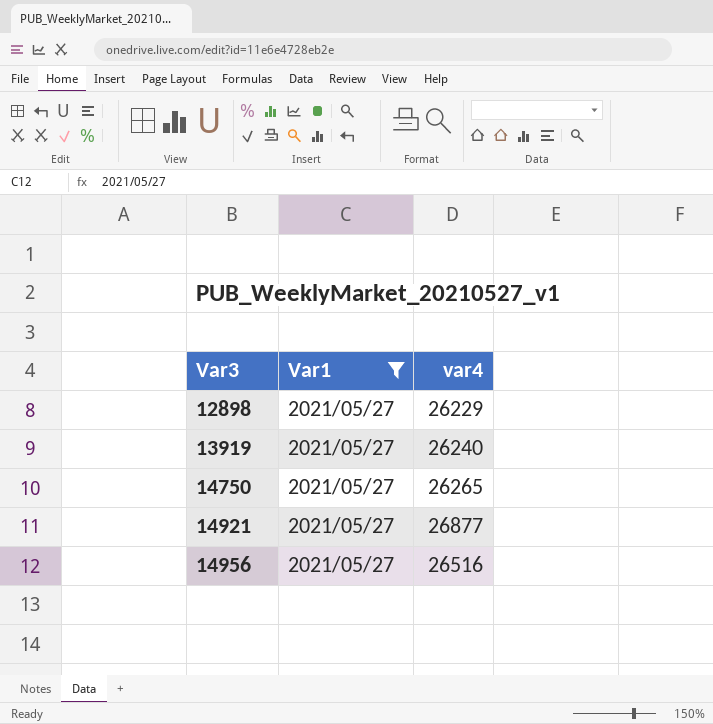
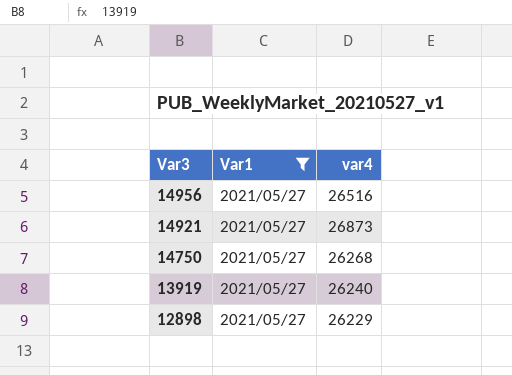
row order: Var3 ascending -> Var3 descending
14921 | var4: 26877 -> 26873
14750 | var4: 26265 -> 26268

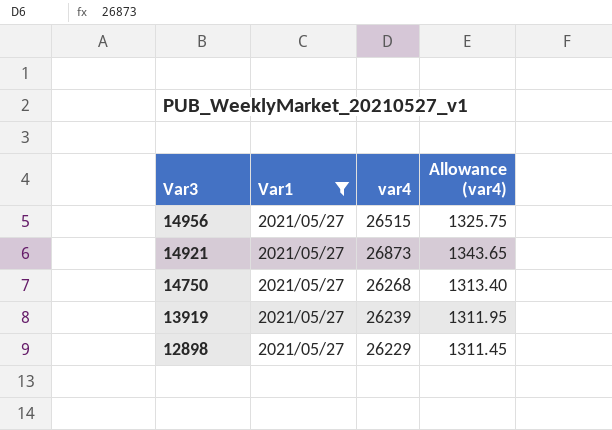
column Allowance (var4) | formula: none -> [var4] * 0.05
14956 | var4: 26516 -> 26515
13919 | var4: 26240 -> 26239

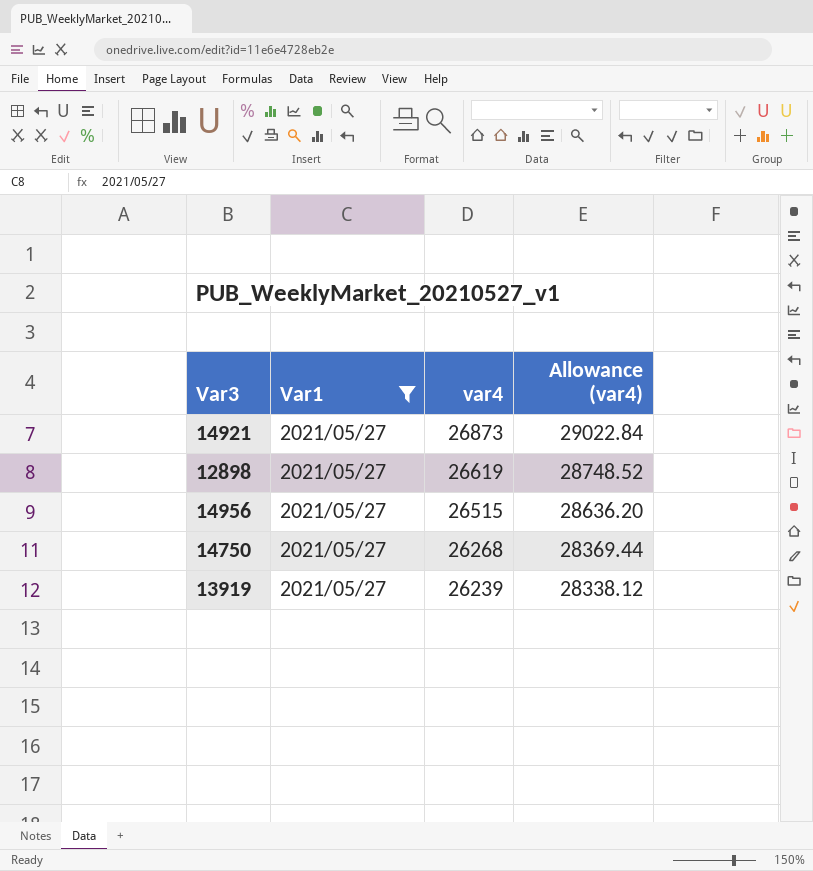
row order: Var3 descending -> var4 descending
column Allowance (var4) | formula: [var4] * 0.05 -> [var4] * 1.08
12898 | var4: 26229 -> 26619

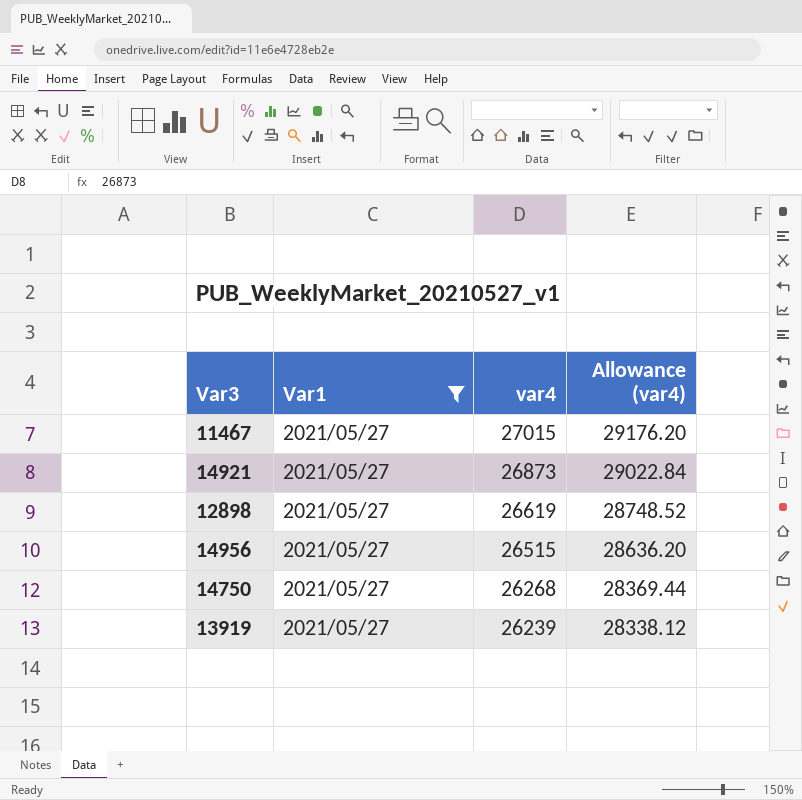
row 11467: none -> 2021/05/27 | 27015 | 29176.20

